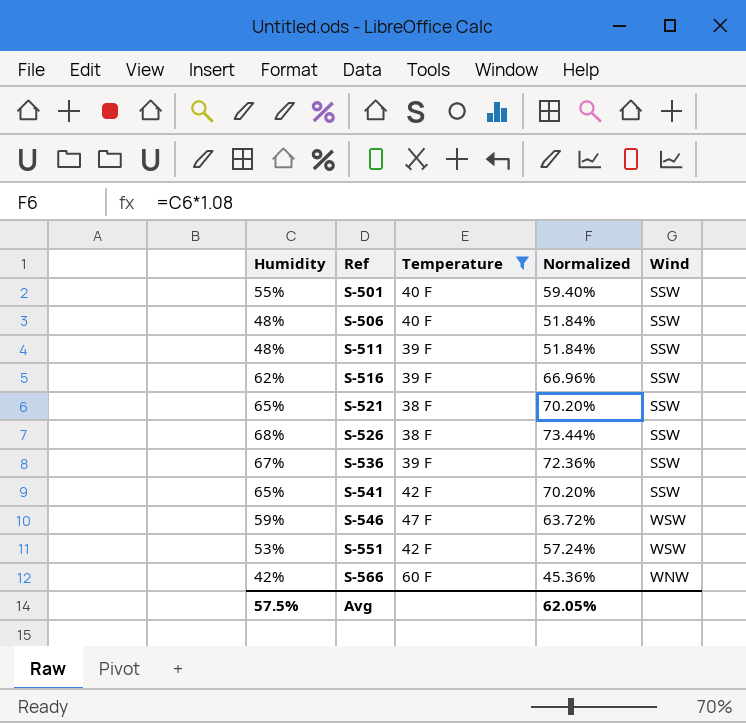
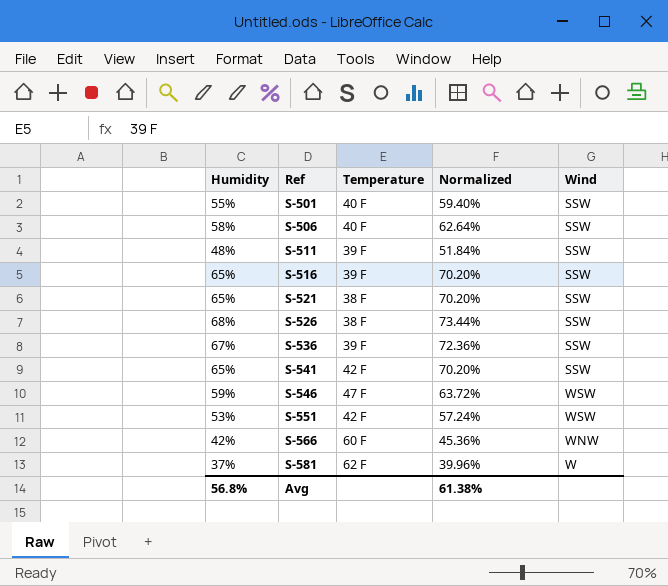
filter: Temperature != 62 F -> none
S-506 | Humidity: 48% -> 58%
S-506 | Normalized: 51.84% -> 62.64%
S-516 | Humidity: 62% -> 65%
S-516 | Normalized: 66.96% -> 70.20%
Avg | Humidity: 57.5% -> 56.8%
Avg | Normalized: 62.05% -> 61.38%

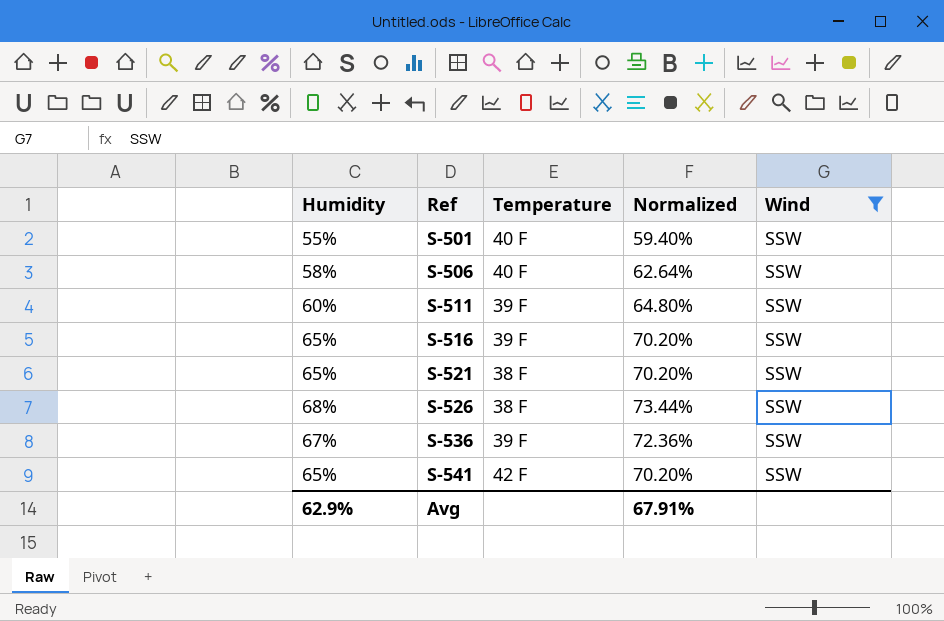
filter: none -> Wind = SSW
S-511 | Humidity: 48% -> 60%
S-511 | Normalized: 51.84% -> 64.80%
Avg | Humidity: 56.8% -> 62.9%
Avg | Normalized: 61.38% -> 67.91%

